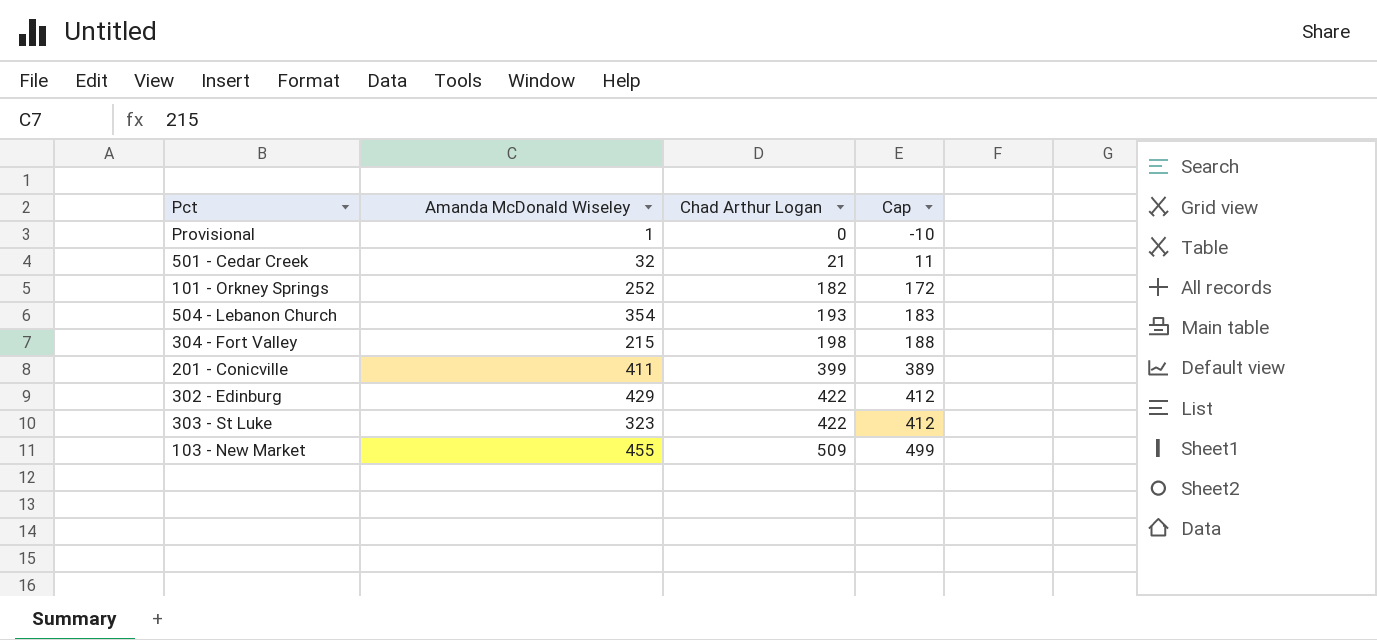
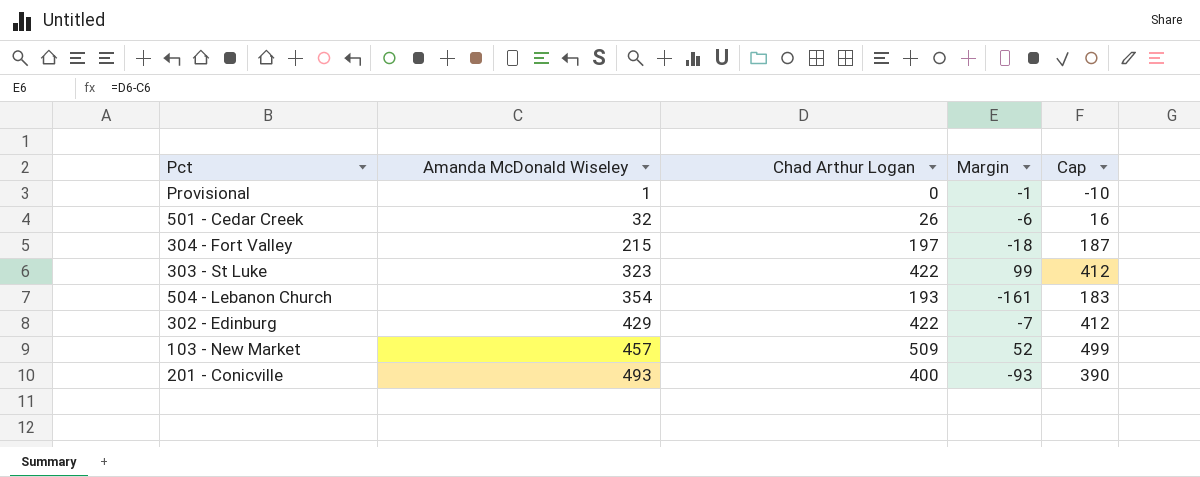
row order: Chad Arthur Logan ascending -> Amanda McDonald Wiseley ascending
column Margin | formula: none -> [Chad Arthur Logan] - [Amanda McDonald Wiseley]
row 101 - Orkney Springs: 252 | 182 | 172 -> none
501 - Cedar Creek | Chad Arthur Logan: 21 -> 26
501 - Cedar Creek | Cap: 11 -> 16
304 - Fort Valley | Chad Arthur Logan: 198 -> 197
304 - Fort Valley | Cap: 188 -> 187
103 - New Market | Amanda McDonald Wiseley: 455 -> 457
201 - Conicville | Amanda McDonald Wiseley: 411 -> 493
201 - Conicville | Chad Arthur Logan: 399 -> 400
201 - Conicville | Cap: 389 -> 390

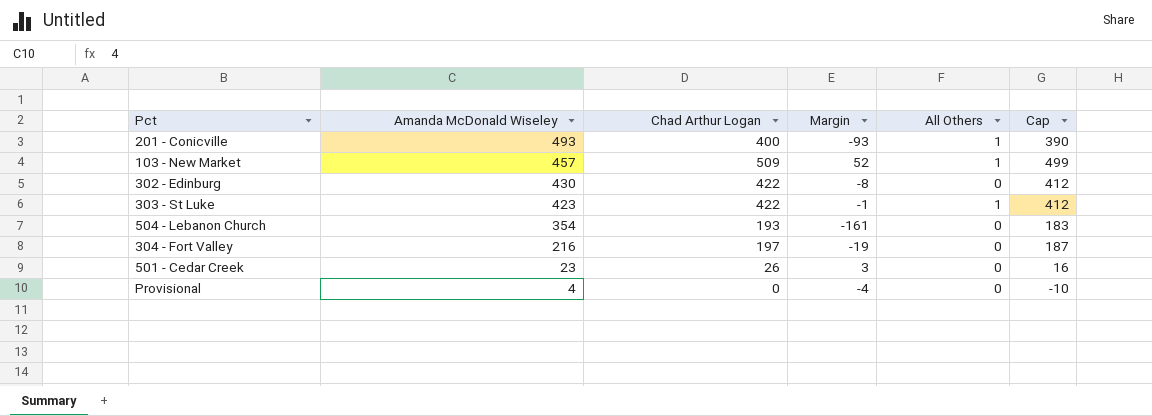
row order: Amanda McDonald Wiseley ascending -> Amanda McDonald Wiseley descending
column All Others | position: none -> 5
302 - Edinburg | Amanda McDonald Wiseley: 429 -> 430
302 - Edinburg | Margin: -7 -> -8
303 - St Luke | Amanda McDonald Wiseley: 323 -> 423
303 - St Luke | Margin: 99 -> -1
304 - Fort Valley | Amanda McDonald Wiseley: 215 -> 216
304 - Fort Valley | Margin: -18 -> -19
501 - Cedar Creek | Amanda McDonald Wiseley: 32 -> 23
501 - Cedar Creek | Margin: -6 -> 3
Provisional | Amanda McDonald Wiseley: 1 -> 4
Provisional | Margin: -1 -> -4

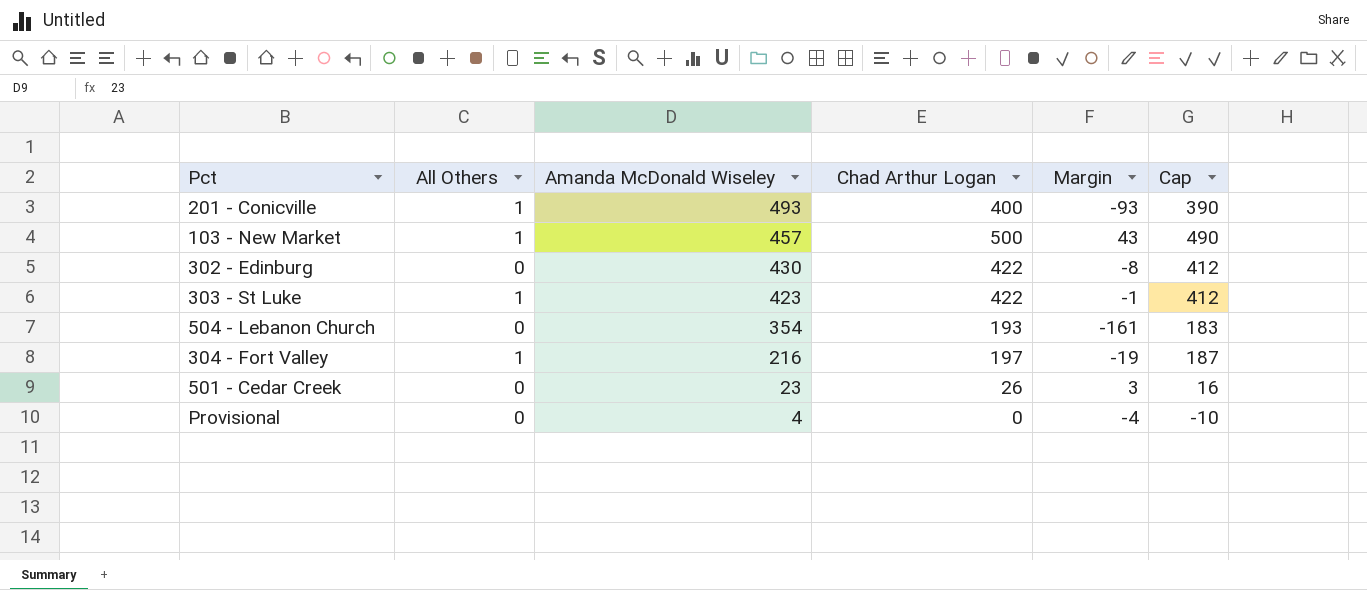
column All Others | position: 5 -> 2
103 - New Market | Chad Arthur Logan: 509 -> 500
103 - New Market | Margin: 52 -> 43
103 - New Market | Cap: 499 -> 490
304 - Fort Valley | All Others: 0 -> 1

